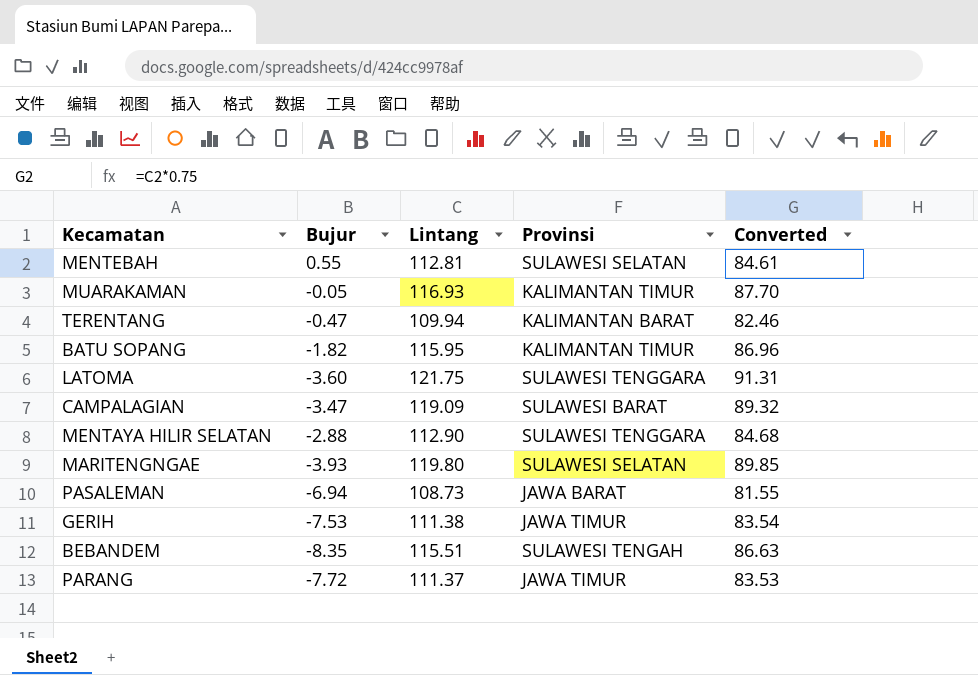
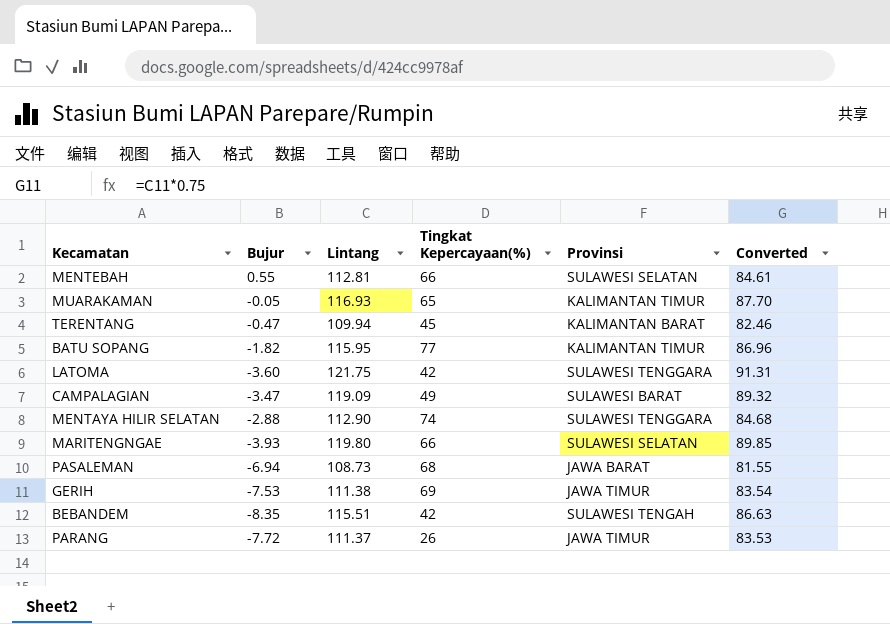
column Tingkat Kepercayaan(%) | position: none -> 4

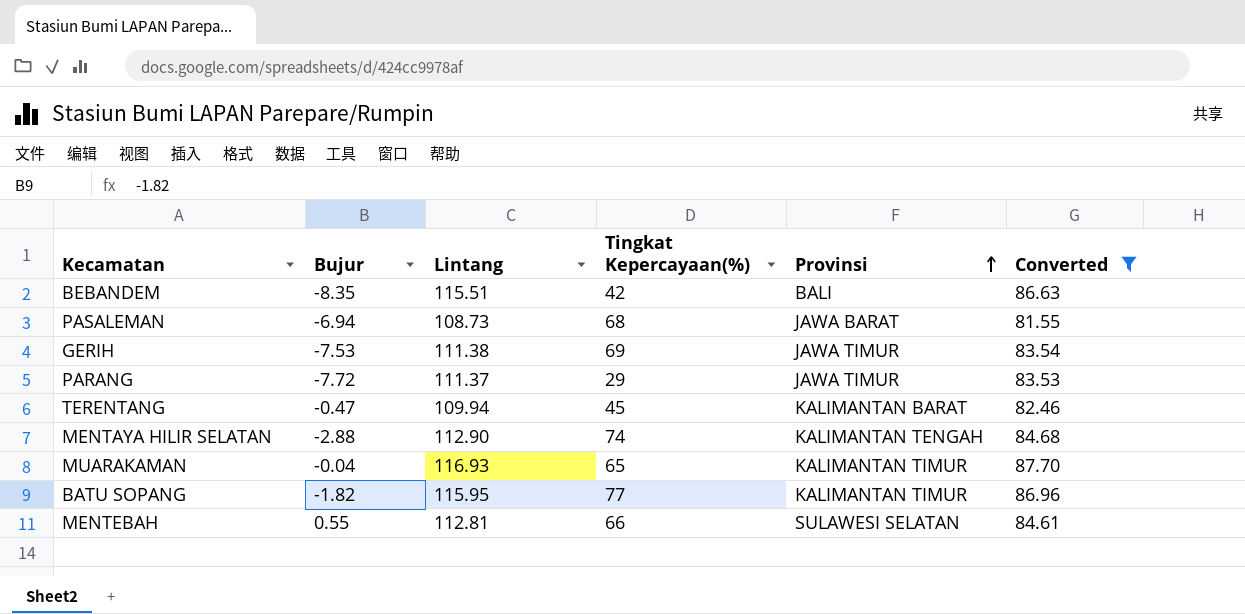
filter: none -> Converted <= 87.70
row order: none -> Provinsi ascending
BEBANDEM | Provinsi: SULAWESI TENGAH -> BALI
PARANG | Tingkat Kepercayaan(%): 26 -> 29
MENTAYA HILIR SELATAN | Provinsi: SULAWESI TENGGARA -> KALIMANTAN TENGAH
MUARAKAMAN | Bujur: -0.05 -> -0.04

